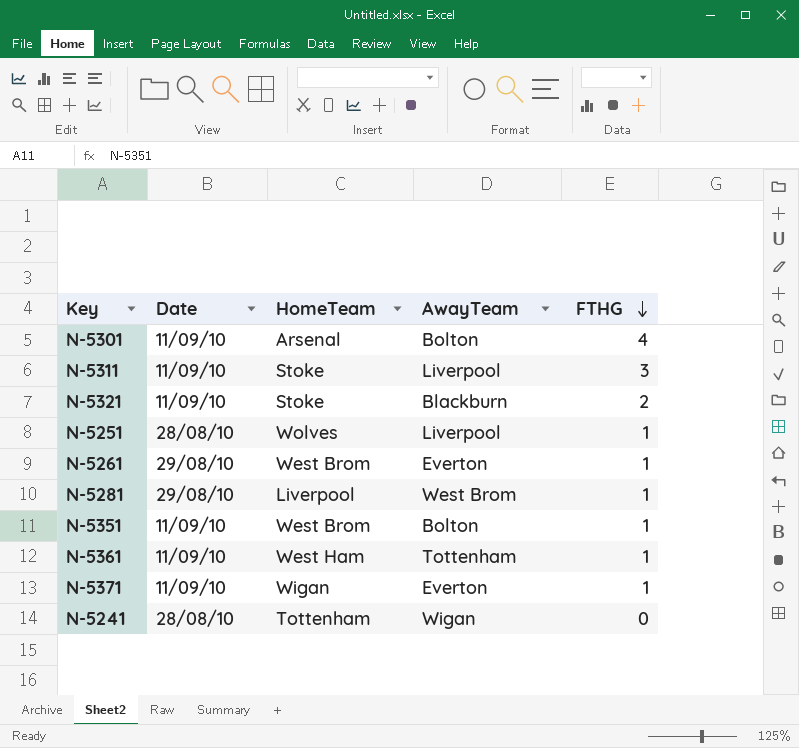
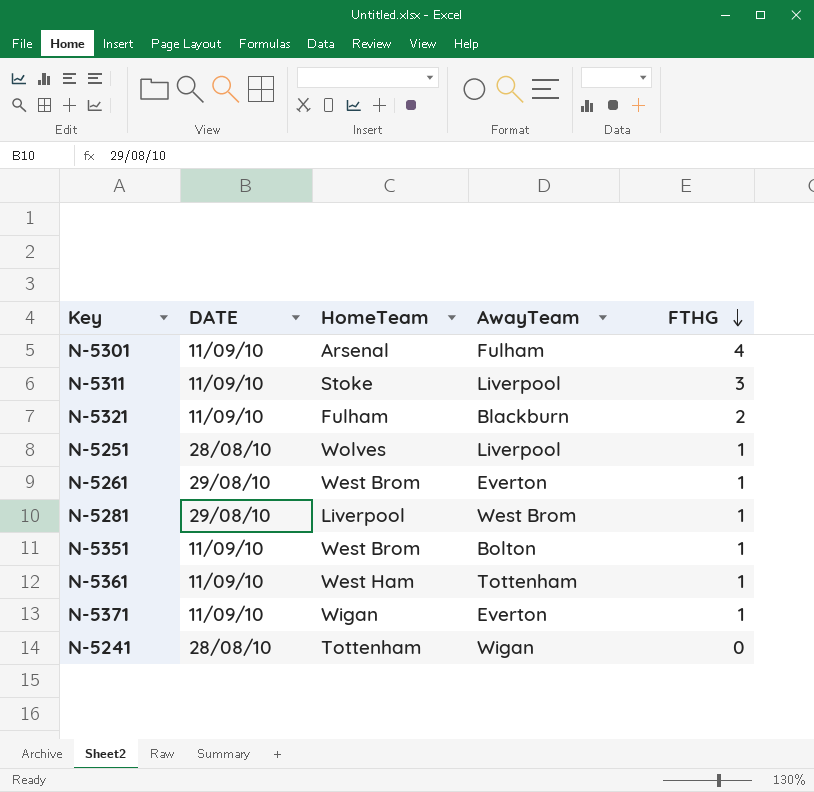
column name: Date -> DATE
N-5301 | AwayTeam: Bolton -> Fulham
N-5321 | HomeTeam: Stoke -> Fulham

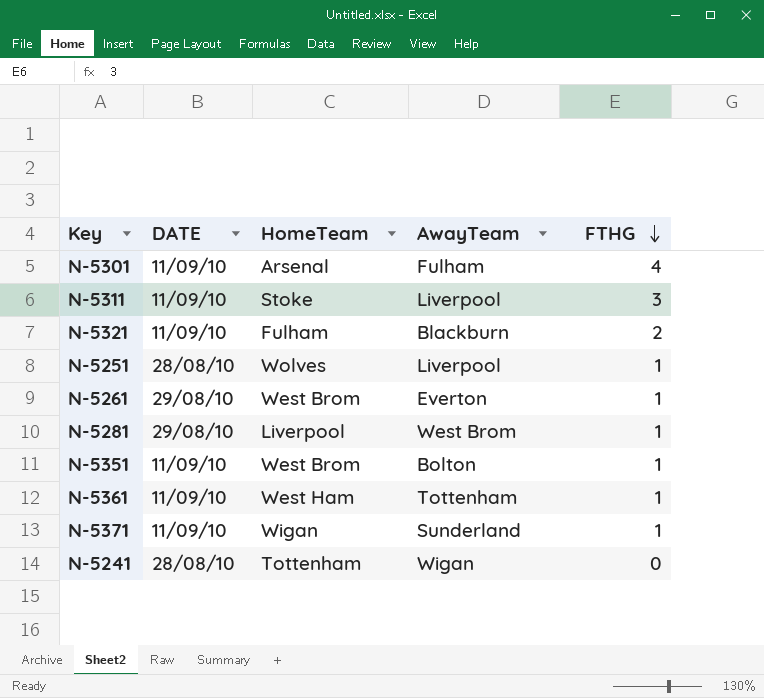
N-5371 | AwayTeam: Everton -> Sunderland

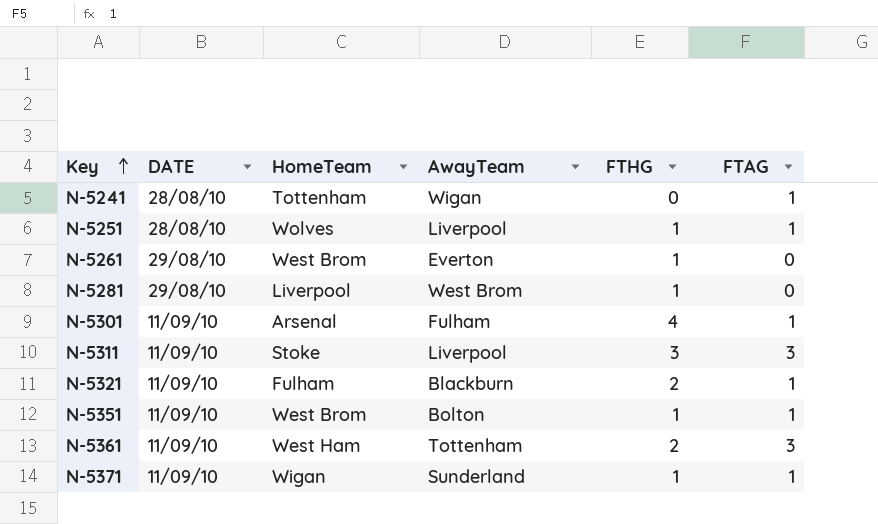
row order: FTHG descending -> Key ascending
column FTAG | position: none -> 6
N-5361 | FTHG: 1 -> 2

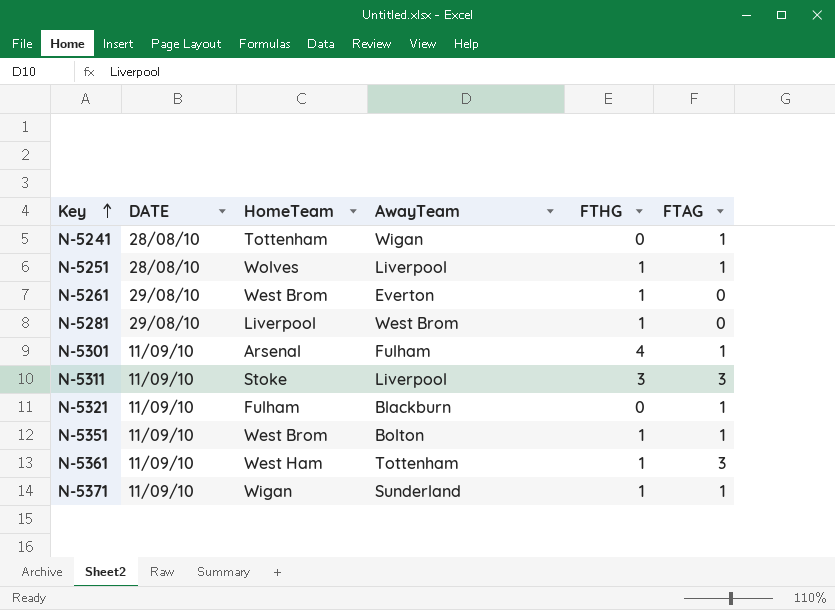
N-5321 | FTHG: 2 -> 0
N-5361 | FTHG: 2 -> 1

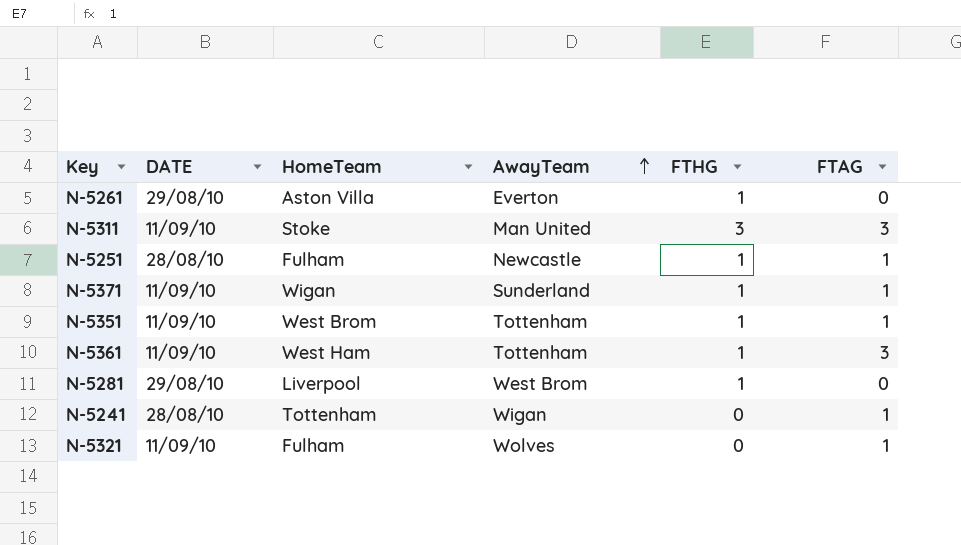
row order: Key ascending -> AwayTeam ascending
row N-5301: 11/09/10 | Arsenal | Fulham | 4 | 1 -> none
N-5261 | HomeTeam: West Brom -> Aston Villa
N-5311 | AwayTeam: Liverpool -> Man United
N-5251 | HomeTeam: Wolves -> Fulham
N-5251 | AwayTeam: Liverpool -> Newcastle
N-5351 | AwayTeam: Bolton -> Tottenham
N-5321 | AwayTeam: Blackburn -> Wolves

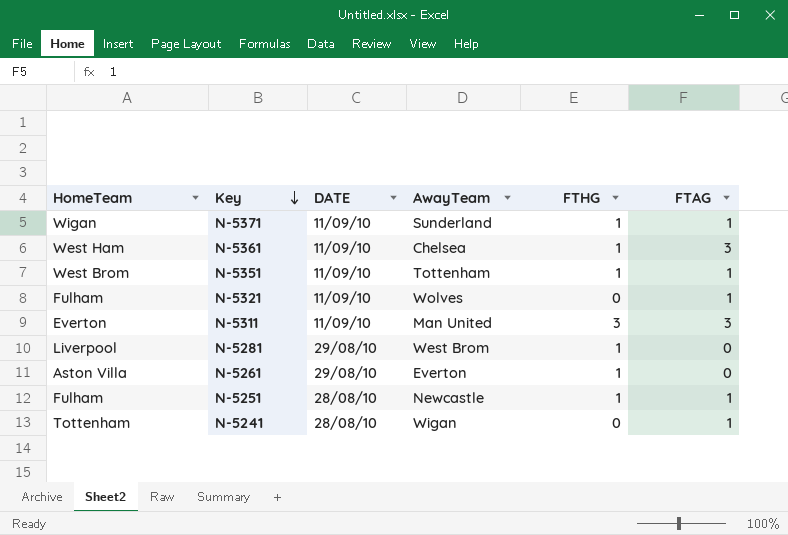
row order: AwayTeam ascending -> Key descending
column HomeTeam | position: 3 -> 1
N-5361 | AwayTeam: Tottenham -> Chelsea
N-5311 | HomeTeam: Stoke -> Everton

